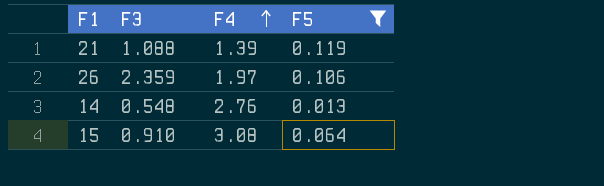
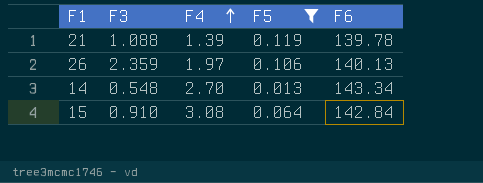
column F6 | position: none -> 5
14 | F4: 2.76 -> 2.70

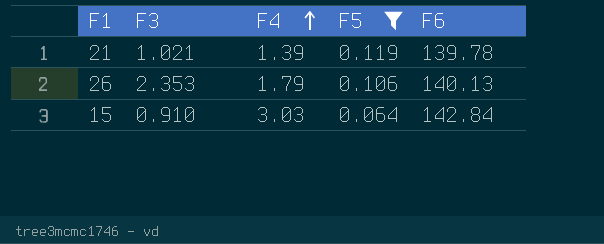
row 14: 0.548 | 2.70 | 0.013 | 143.34 -> none
21 | F3: 1.088 -> 1.021
26 | F3: 2.359 -> 2.353
26 | F4: 1.97 -> 1.79
15 | F4: 3.08 -> 3.03

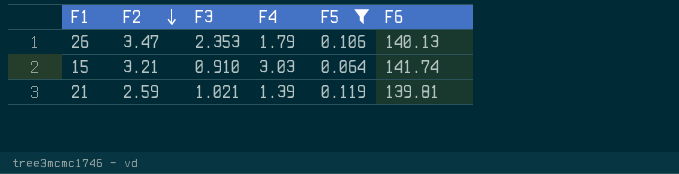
row order: F4 ascending -> F2 descending
column F2 | position: none -> 2
15 | F6: 142.84 -> 141.74
21 | F6: 139.78 -> 139.81

